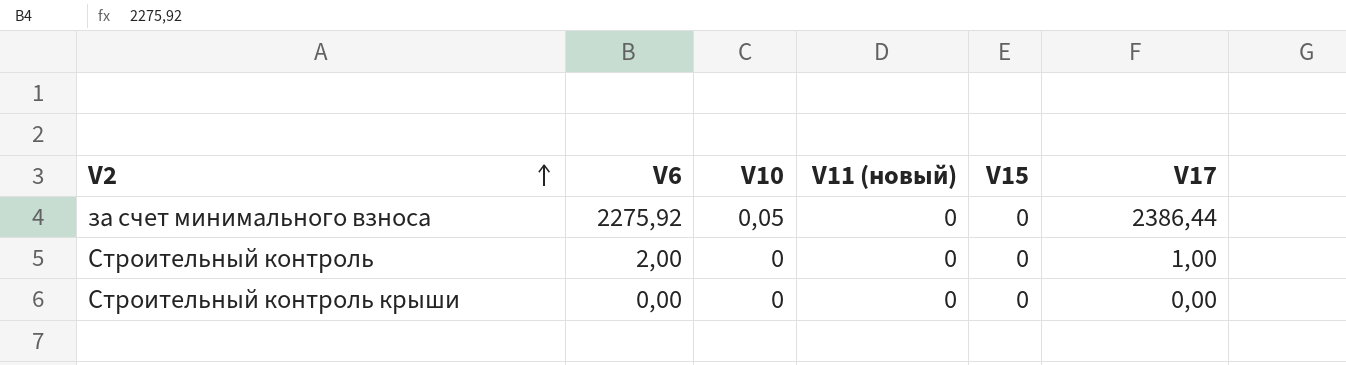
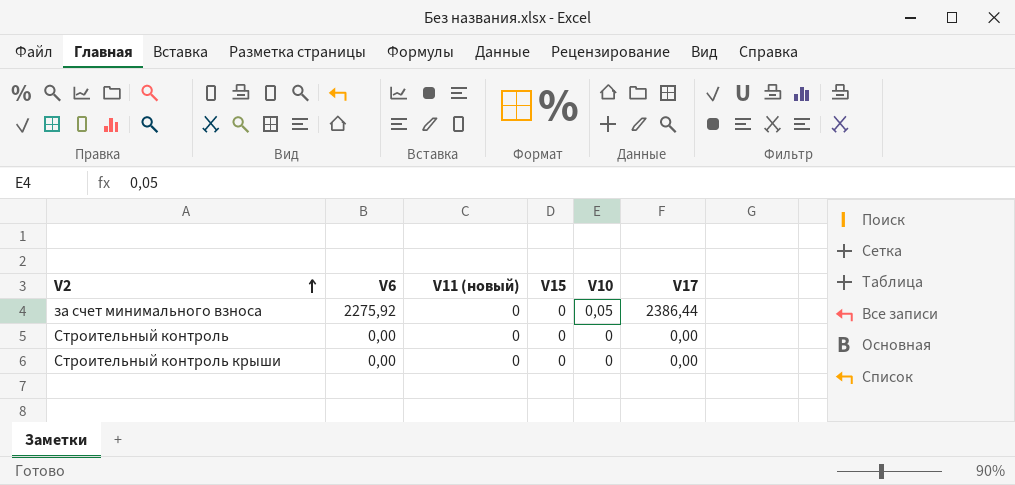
column V10 | position: 3 -> 5
Строительный контроль | V6: 2,00 -> 0,00
Строительный контроль | V17: 1,00 -> 0,00

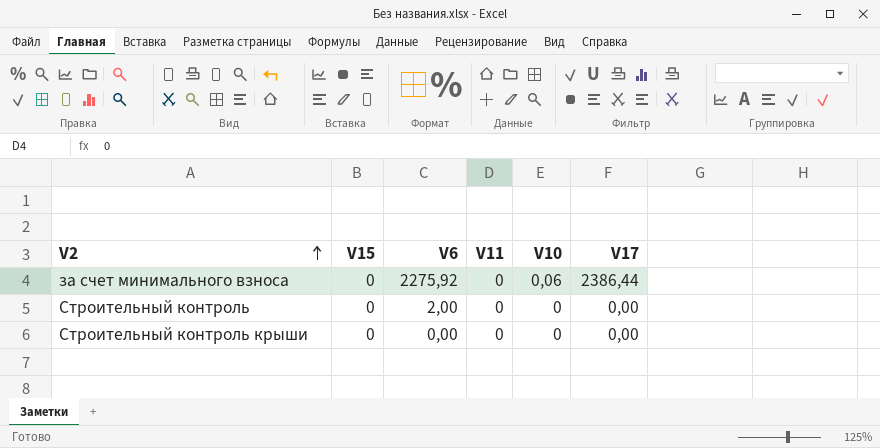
column V15 | position: 4 -> 2
column name: V11 (новый) -> V11
за счет минимального взноса | V10: 0,05 -> 0,06
Строительный контроль | V6: 0,00 -> 2,00

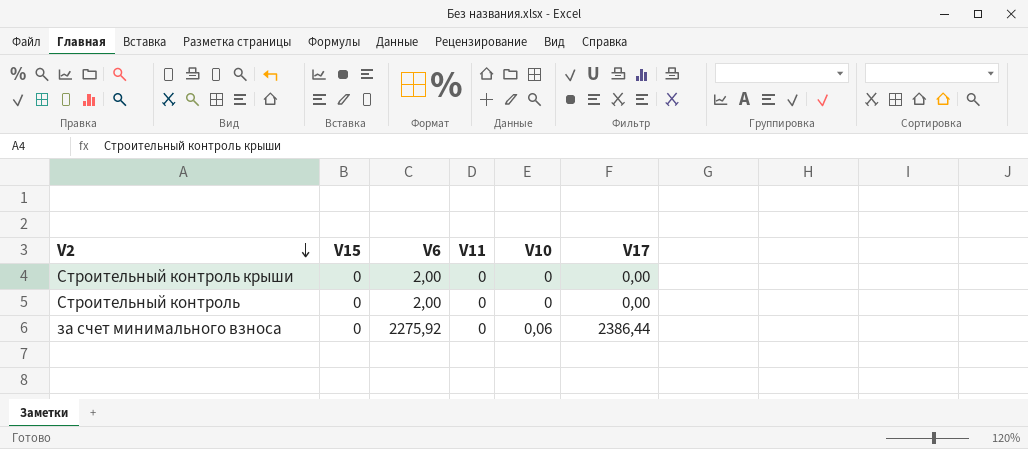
row order: V2 ascending -> V2 descending
Строительный контроль крыши | V6: 0,00 -> 2,00

